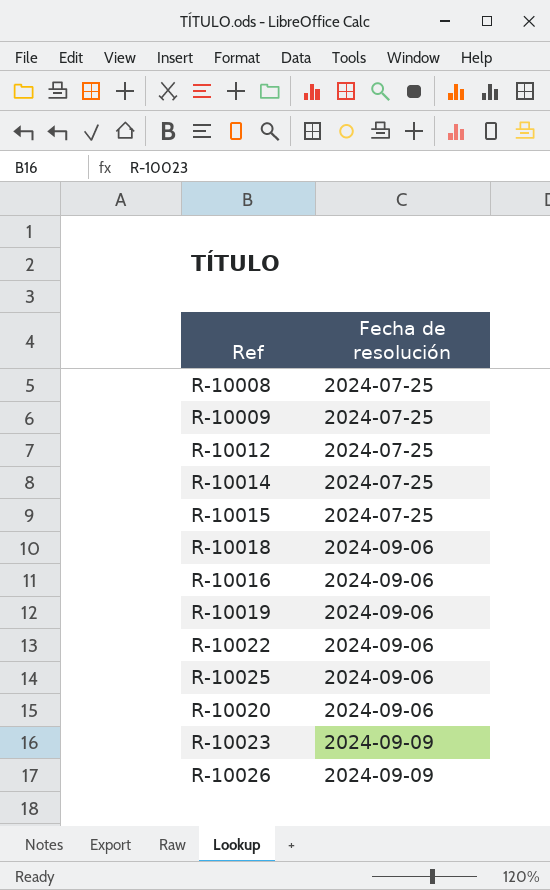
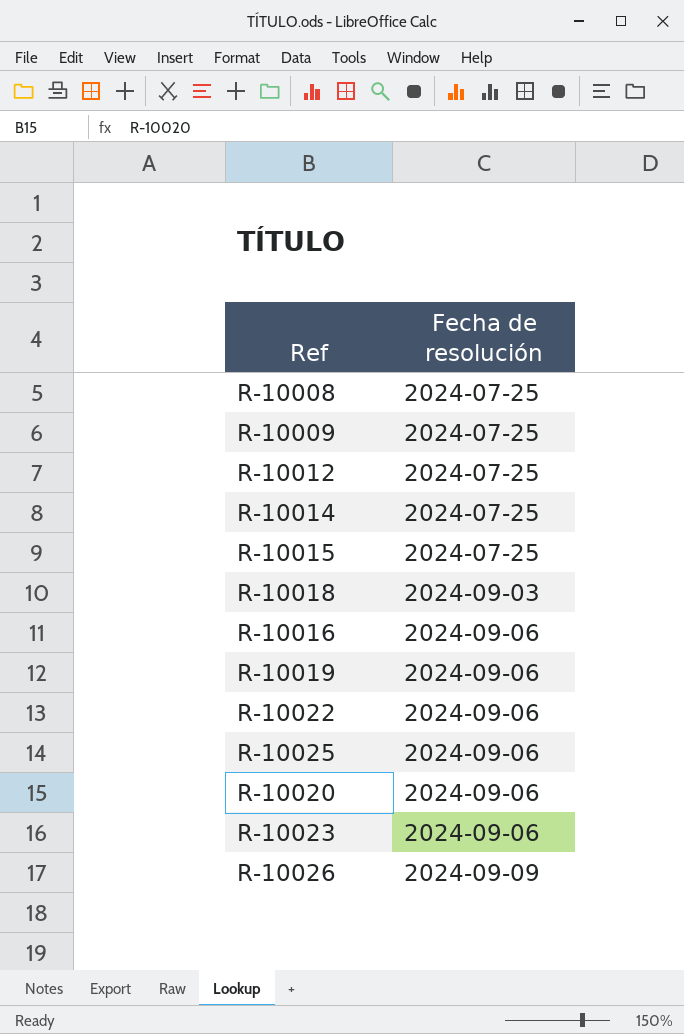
R-10018 | Fecha de resolución: 2024-09-06 -> 2024-09-03
R-10023 | Fecha de resolución: 2024-09-09 -> 2024-09-06

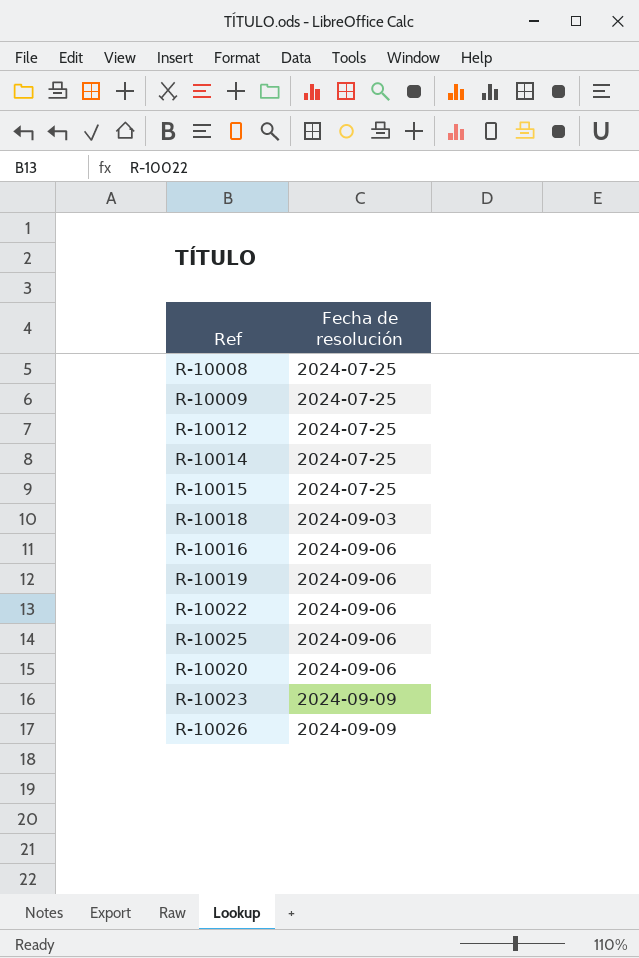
R-10023 | Fecha de resolución: 2024-09-06 -> 2024-09-09

